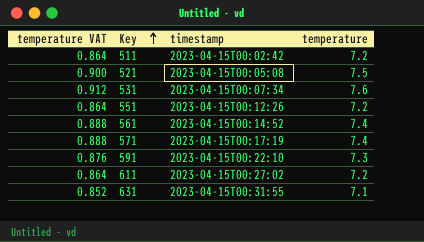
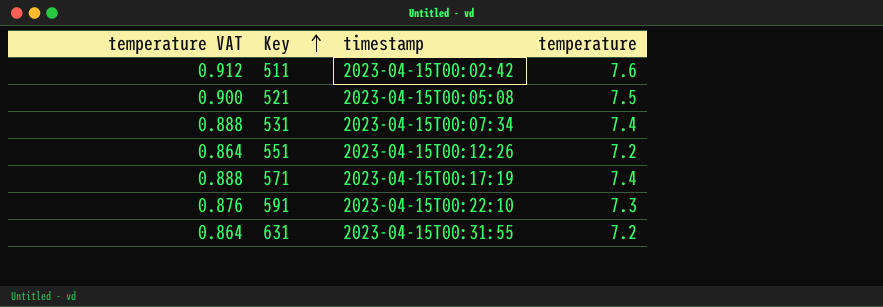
row 561: 0.888 | 2023-04-15T00:14:52 | 7.4 -> none
row 611: 0.864 | 2023-04-15T00:27:02 | 7.2 -> none
511 | temperature VAT: 0.864 -> 0.912
511 | temperature: 7.2 -> 7.6
531 | temperature VAT: 0.912 -> 0.888
531 | temperature: 7.6 -> 7.4
631 | temperature VAT: 0.852 -> 0.864
631 | temperature: 7.1 -> 7.2

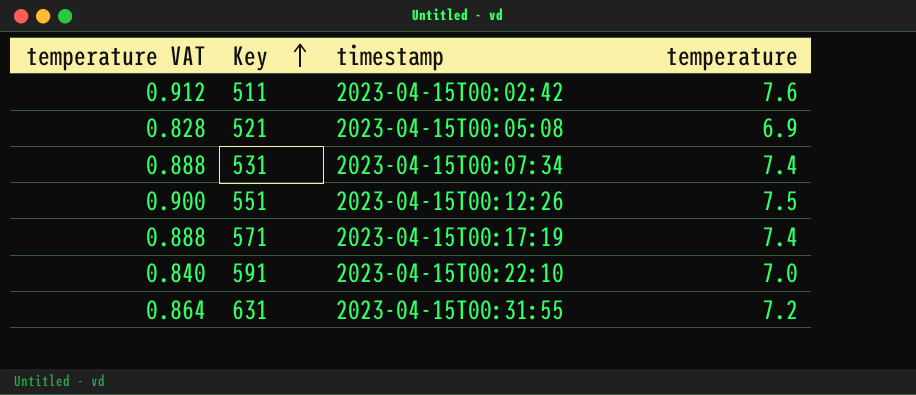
521 | temperature VAT: 0.900 -> 0.828
521 | temperature: 7.5 -> 6.9
551 | temperature VAT: 0.864 -> 0.900
551 | temperature: 7.2 -> 7.5
591 | temperature VAT: 0.876 -> 0.840
591 | temperature: 7.3 -> 7.0

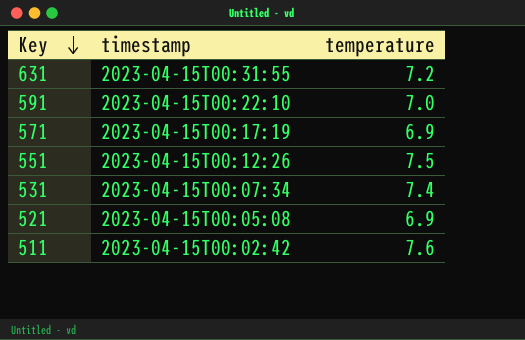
row order: Key ascending -> Key descending
column temperature VAT | formula: [temperature] * 0.12 -> none
571 | temperature: 7.4 -> 6.9

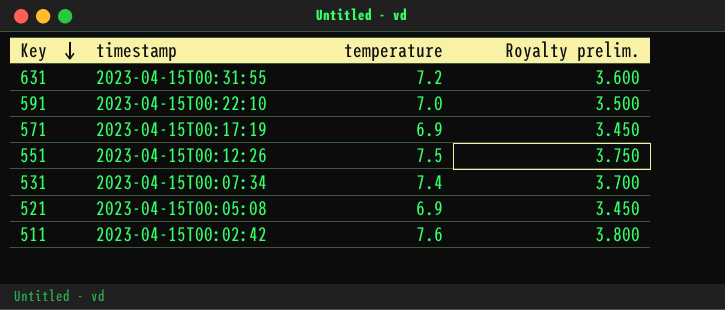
column Royalty prelim. | formula: none -> [temperature] * 0.5

